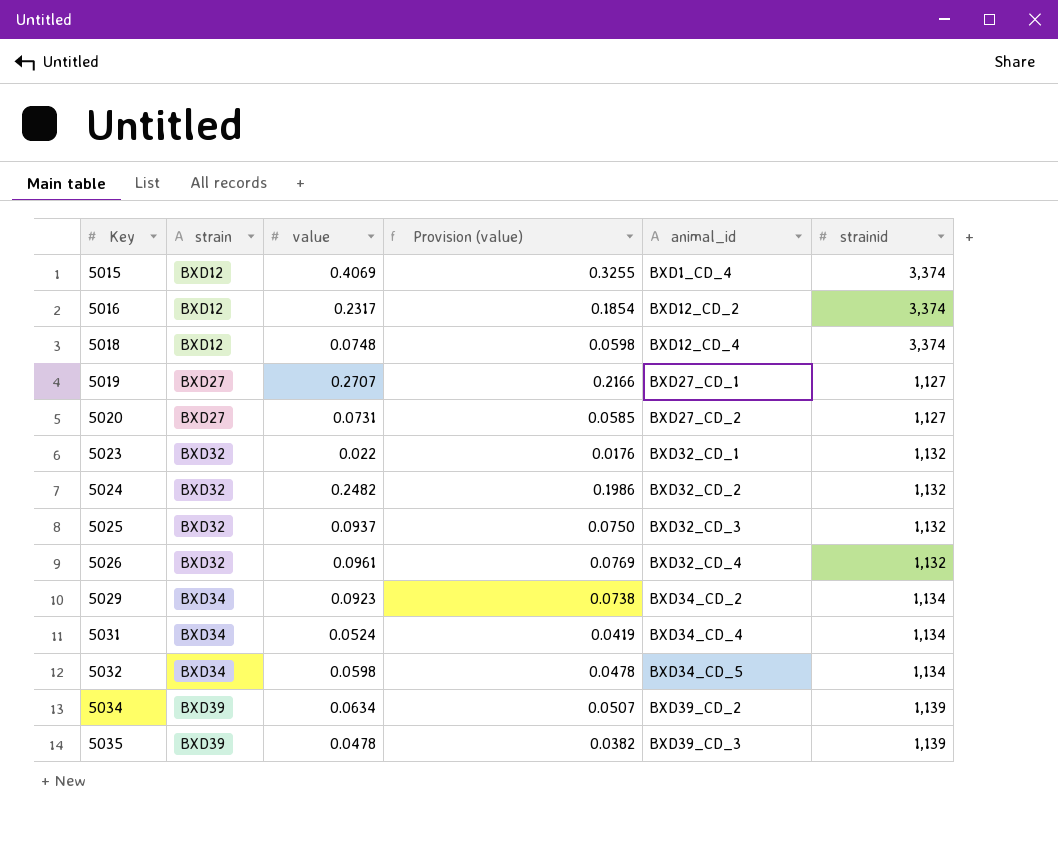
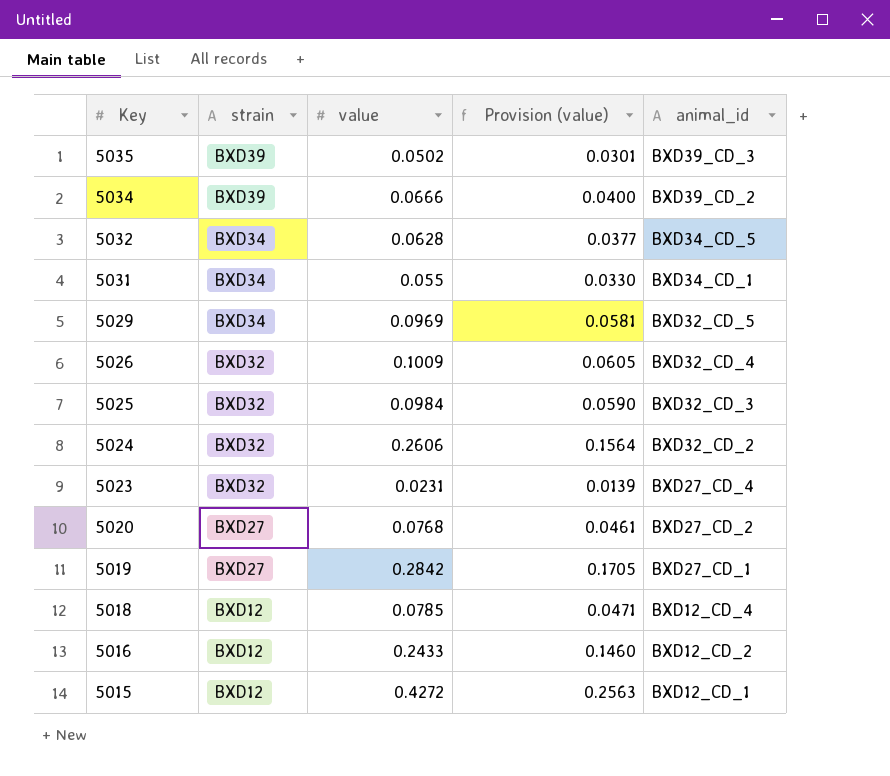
row order: Key ascending -> Key descending
column strainid | position: 6 -> none
column Provision (value) | formula: [value] * 0.8 -> [value] * 0.6
5035 | value: 0.0478 -> 0.0502
5034 | value: 0.0634 -> 0.0666
5032 | value: 0.0598 -> 0.0628
5031 | value: 0.0524 -> 0.055
5031 | animal_id: BXD34_CD_4 -> BXD34_CD_1
5029 | value: 0.0923 -> 0.0969
5029 | animal_id: BXD34_CD_2 -> BXD32_CD_5
5026 | value: 0.0961 -> 0.1009
5025 | value: 0.0937 -> 0.0984
5024 | value: 0.2482 -> 0.2606
5023 | value: 0.022 -> 0.0231
5023 | animal_id: BXD32_CD_1 -> BXD27_CD_4
5020 | value: 0.0731 -> 0.0768
5019 | value: 0.2707 -> 0.2842
5018 | value: 0.0748 -> 0.0785
5016 | value: 0.2317 -> 0.2433
5015 | value: 0.4069 -> 0.4272
5015 | animal_id: BXD1_CD_4 -> BXD12_CD_1

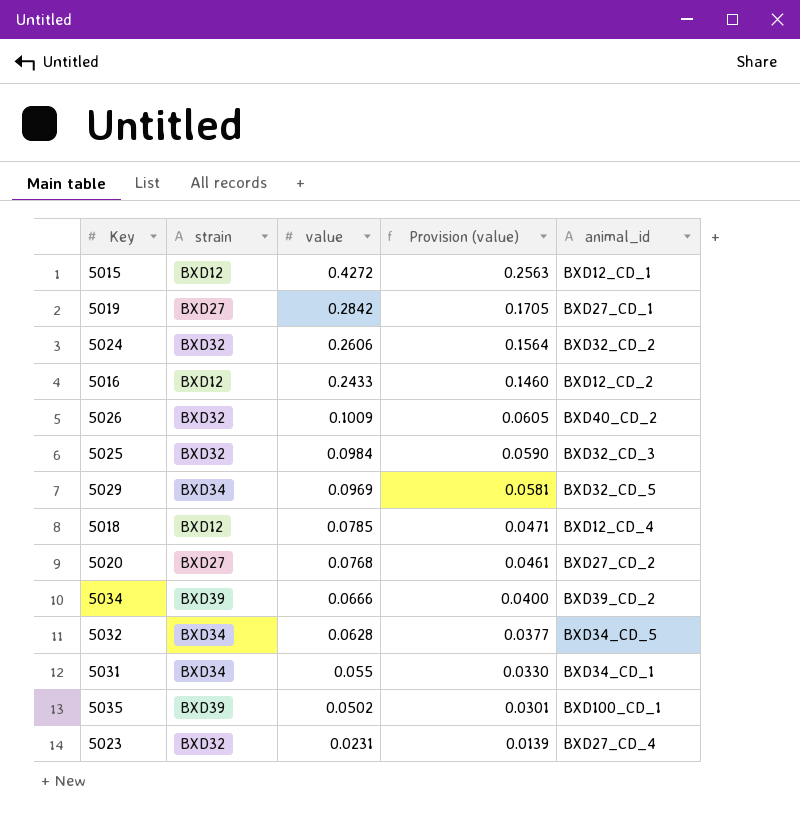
row order: Key descending -> value descending
5026 | animal_id: BXD32_CD_4 -> BXD40_CD_2
5035 | animal_id: BXD39_CD_3 -> BXD100_CD_1

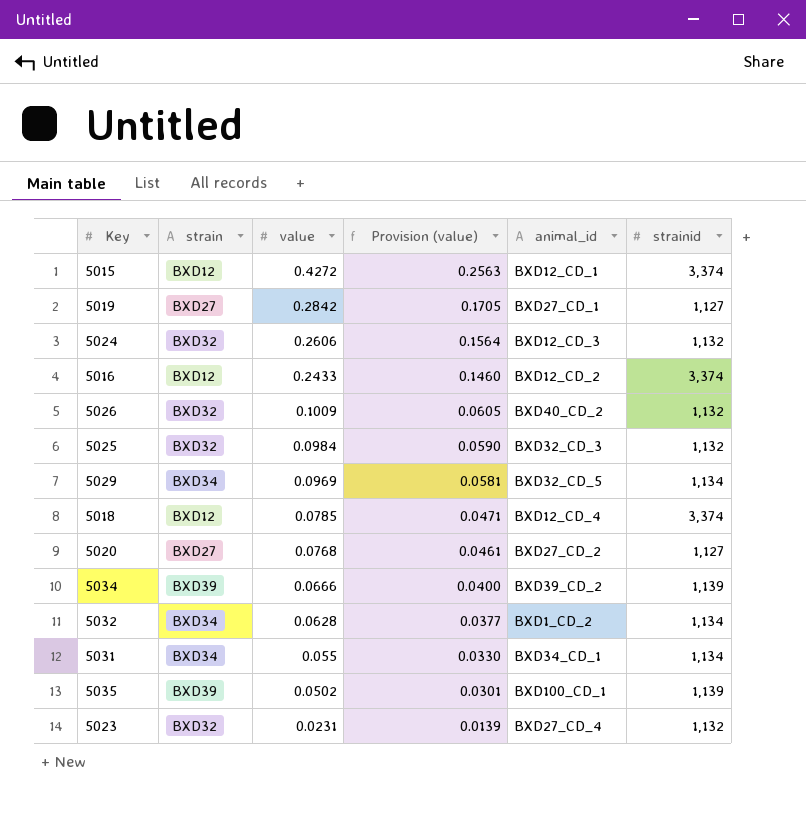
column strainid | position: none -> 6
5024 | animal_id: BXD32_CD_2 -> BXD12_CD_3
5032 | animal_id: BXD34_CD_5 -> BXD1_CD_2

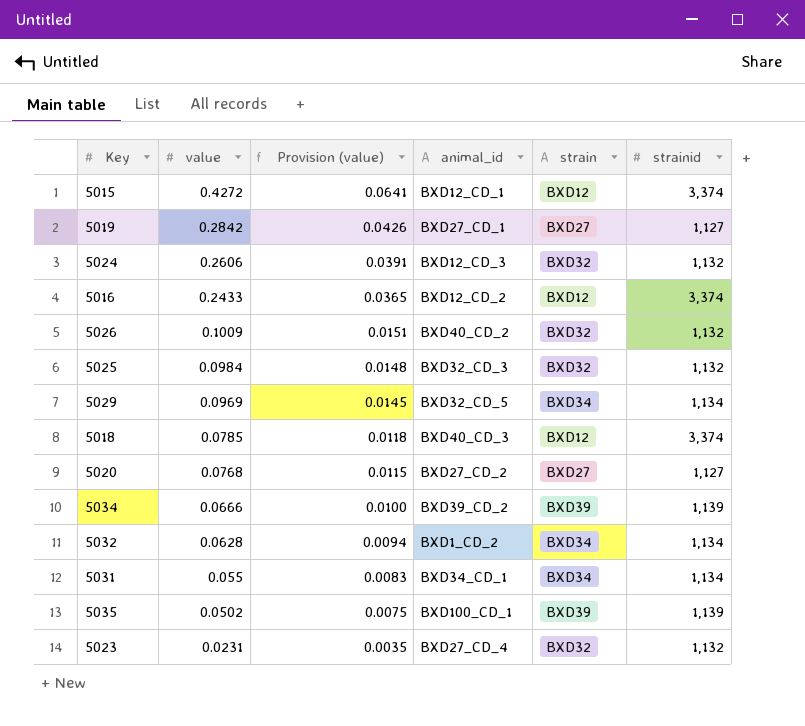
column Provision (value) | formula: [value] * 0.6 -> [value] * 0.15
column strain | position: 2 -> 5
5018 | animal_id: BXD12_CD_4 -> BXD40_CD_3

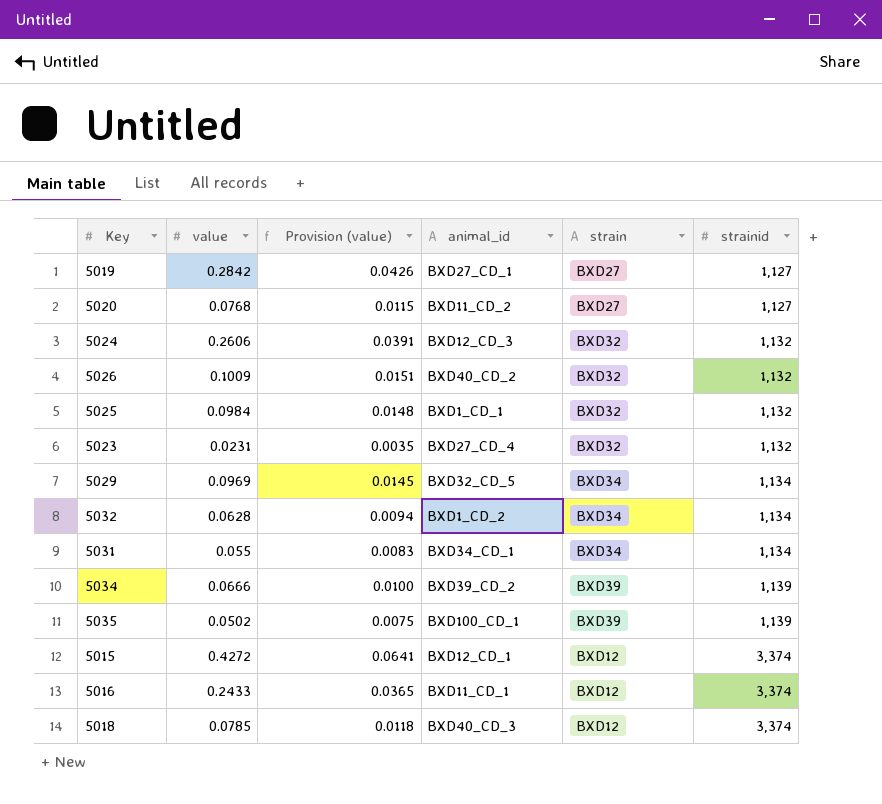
row order: value descending -> strainid ascending
5020 | animal_id: BXD27_CD_2 -> BXD11_CD_2
5025 | animal_id: BXD32_CD_3 -> BXD1_CD_1
5016 | animal_id: BXD12_CD_2 -> BXD11_CD_1

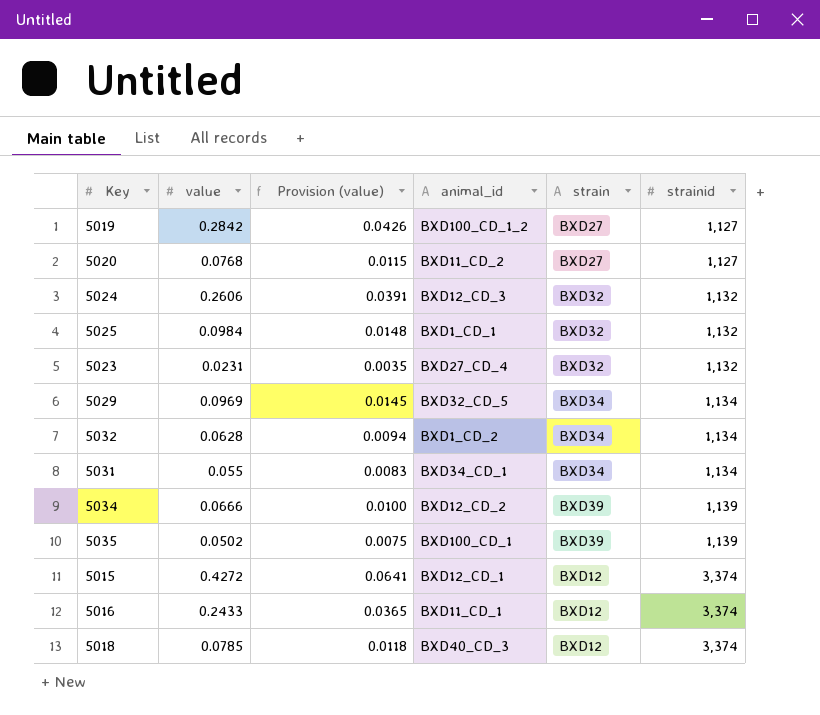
row 5026: 0.1009 | 0.0151 | BXD40_CD_2 | BXD32 | 1,132 -> none
5019 | animal_id: BXD27_CD_1 -> BXD100_CD_1_2
5034 | animal_id: BXD39_CD_2 -> BXD12_CD_2

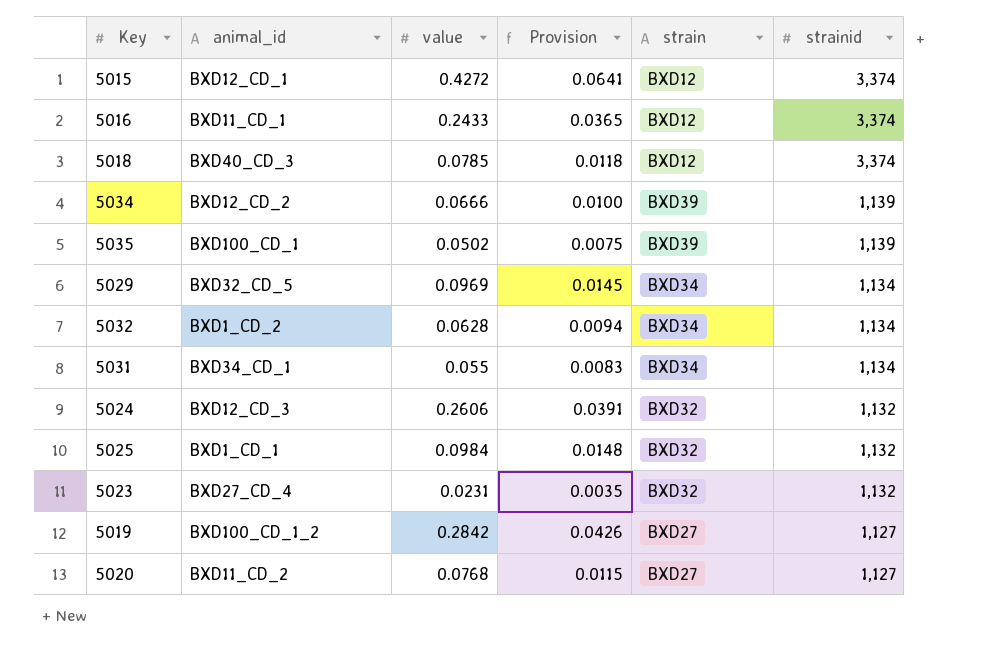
row order: strainid ascending -> strainid descending
column animal_id | position: 4 -> 2
column name: Provision (value) -> Provision

